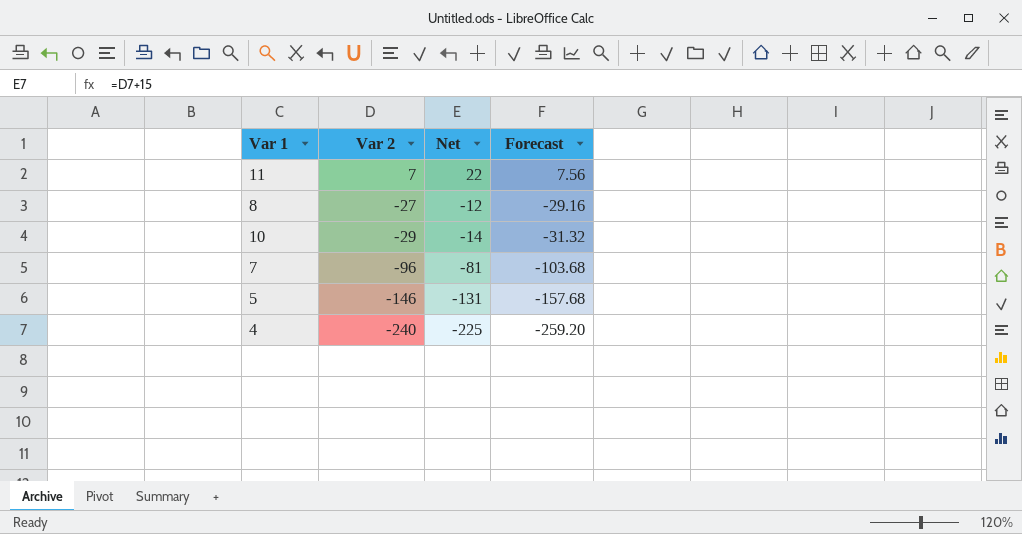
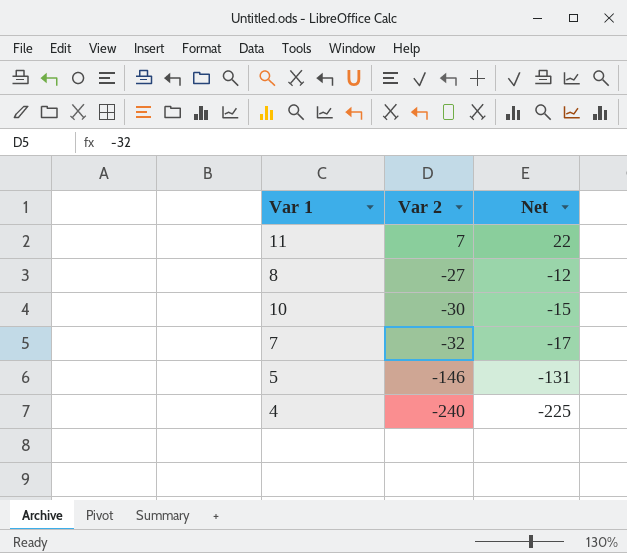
column Forecast | formula: [Var 2] * 1.08 -> none
10 | Var 2: -29 -> -30
10 | Net: -14 -> -15
7 | Var 2: -96 -> -32
7 | Net: -81 -> -17

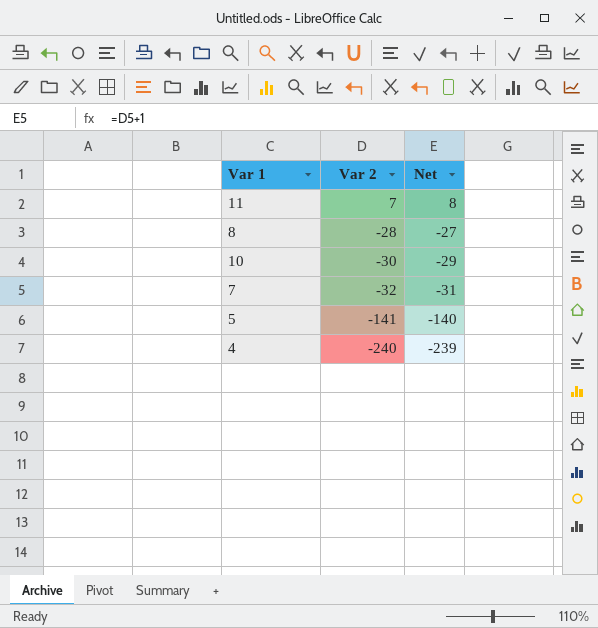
column Net | formula: [Var 2] + 15 -> [Var 2] + 1
8 | Var 2: -27 -> -28
5 | Var 2: -146 -> -141

